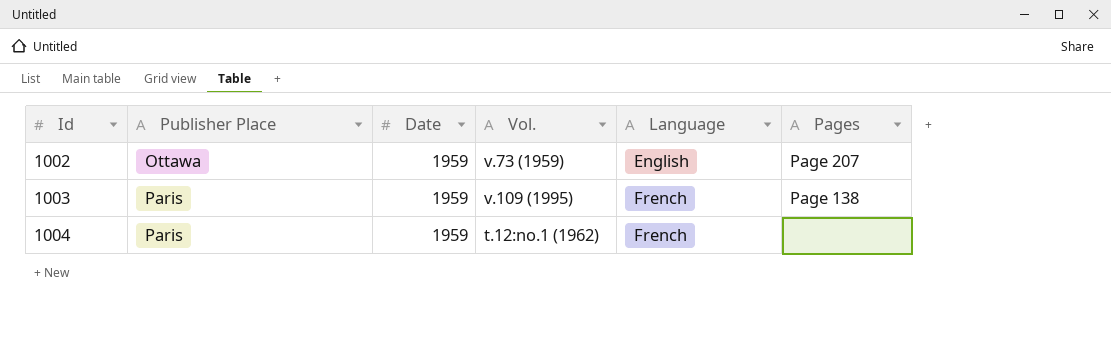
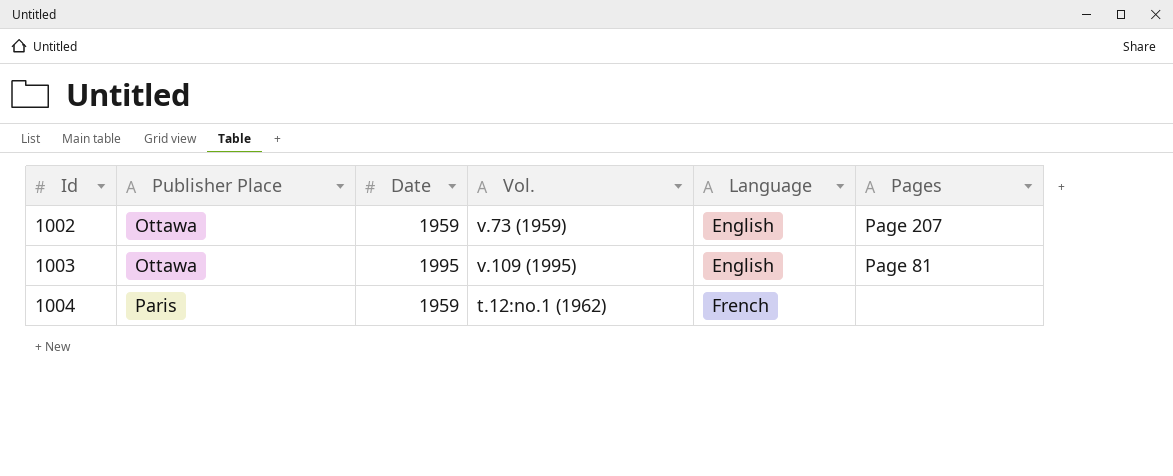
1003 | Publisher Place: Paris -> Ottawa
1003 | Date: 1959 -> 1995
1003 | Language: French -> English
1003 | Pages: Page 138 -> Page 81

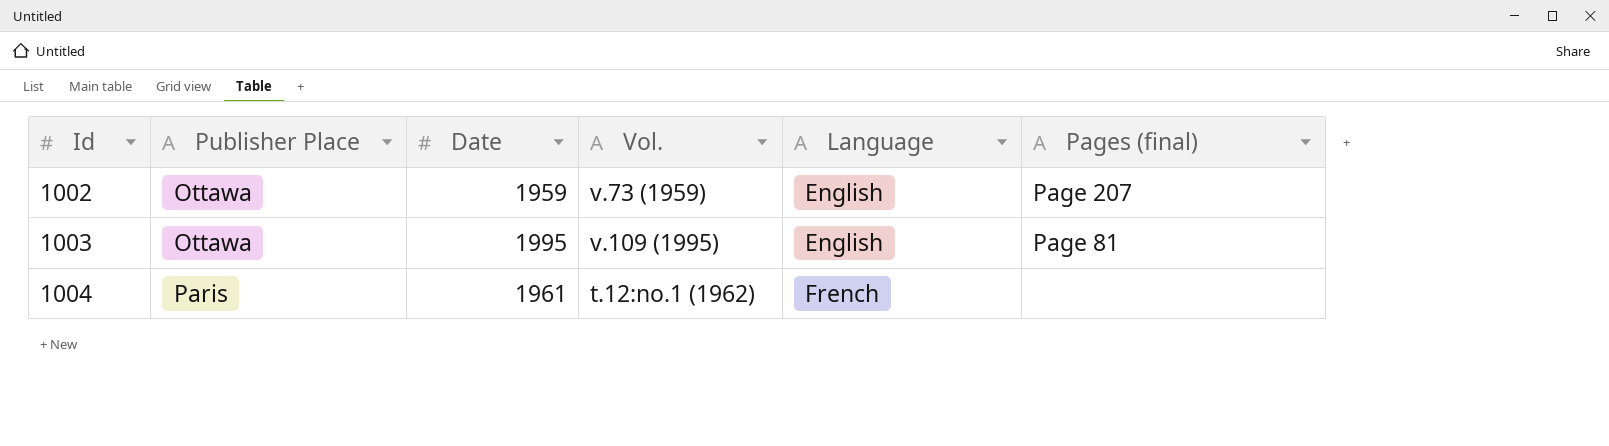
column name: Pages -> Pages (final)
1004 | Date: 1959 -> 1961

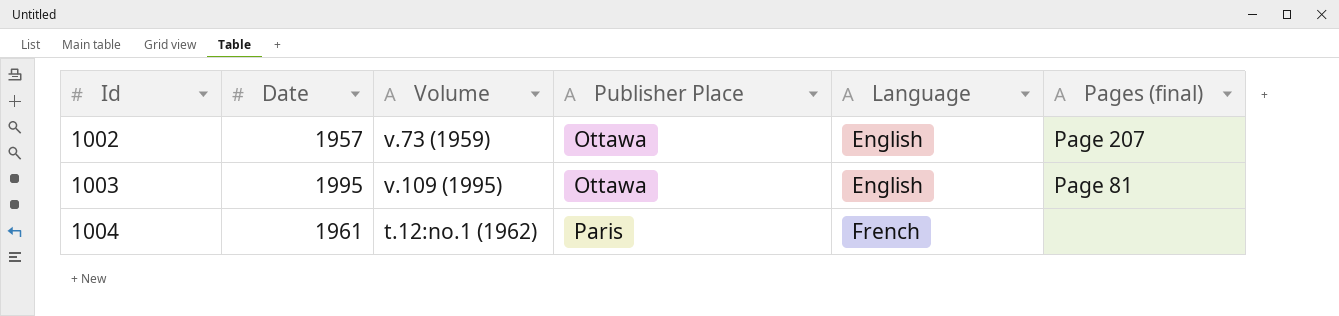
column name: Vol. -> Volume
column Publisher Place | position: 2 -> 4
1002 | Date: 1959 -> 1957

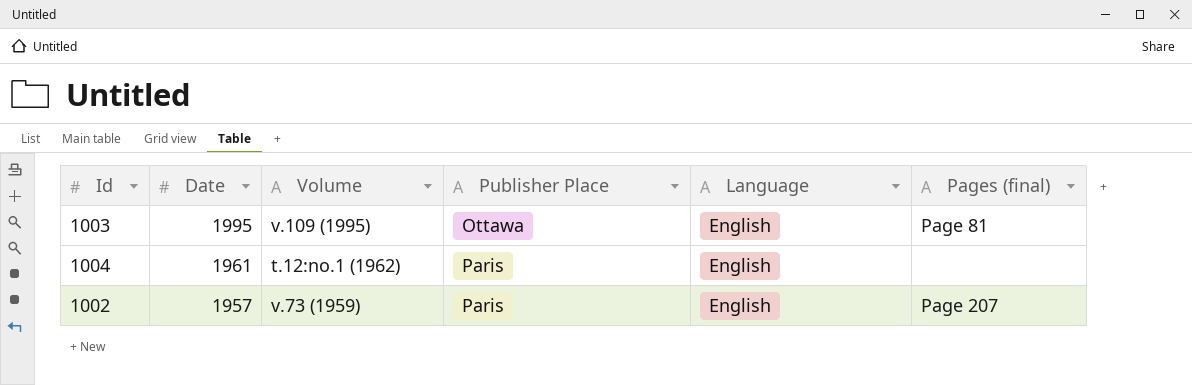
row order: Id ascending -> Date descending
1004 | Language: French -> English
1002 | Publisher Place: Ottawa -> Paris

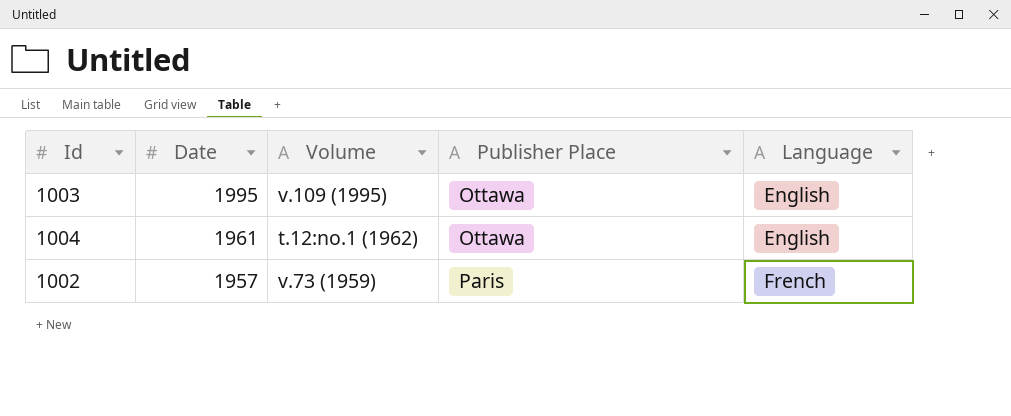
column Pages (final) | position: 6 -> none
1004 | Publisher Place: Paris -> Ottawa
1002 | Language: English -> French

